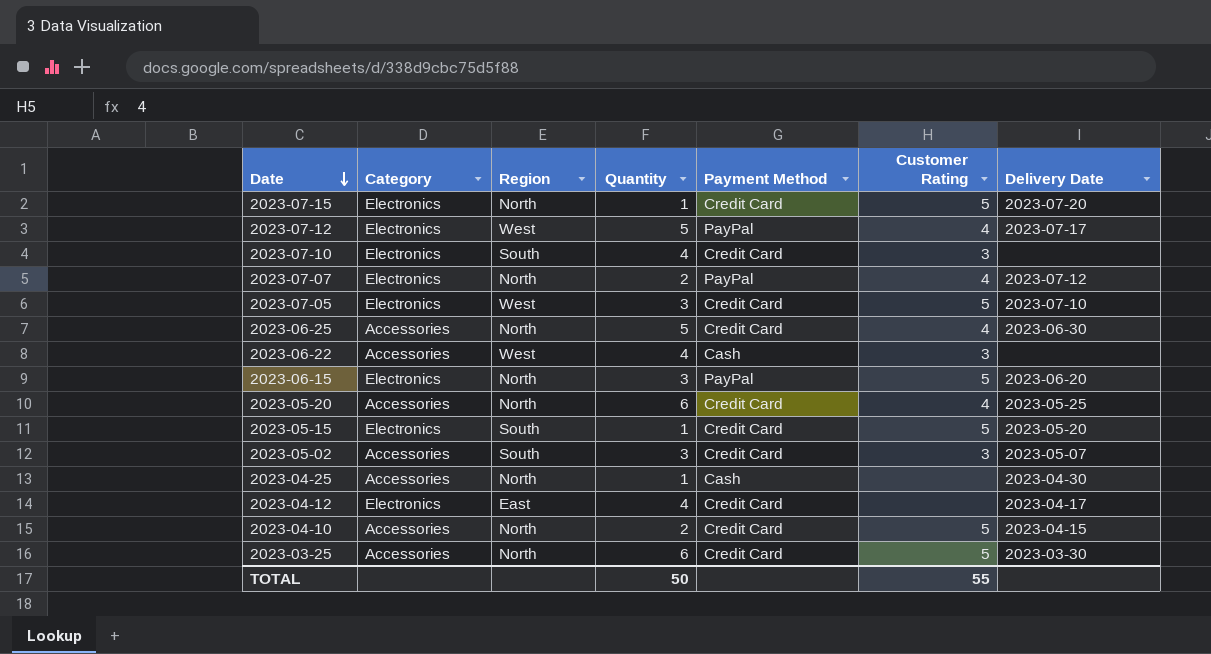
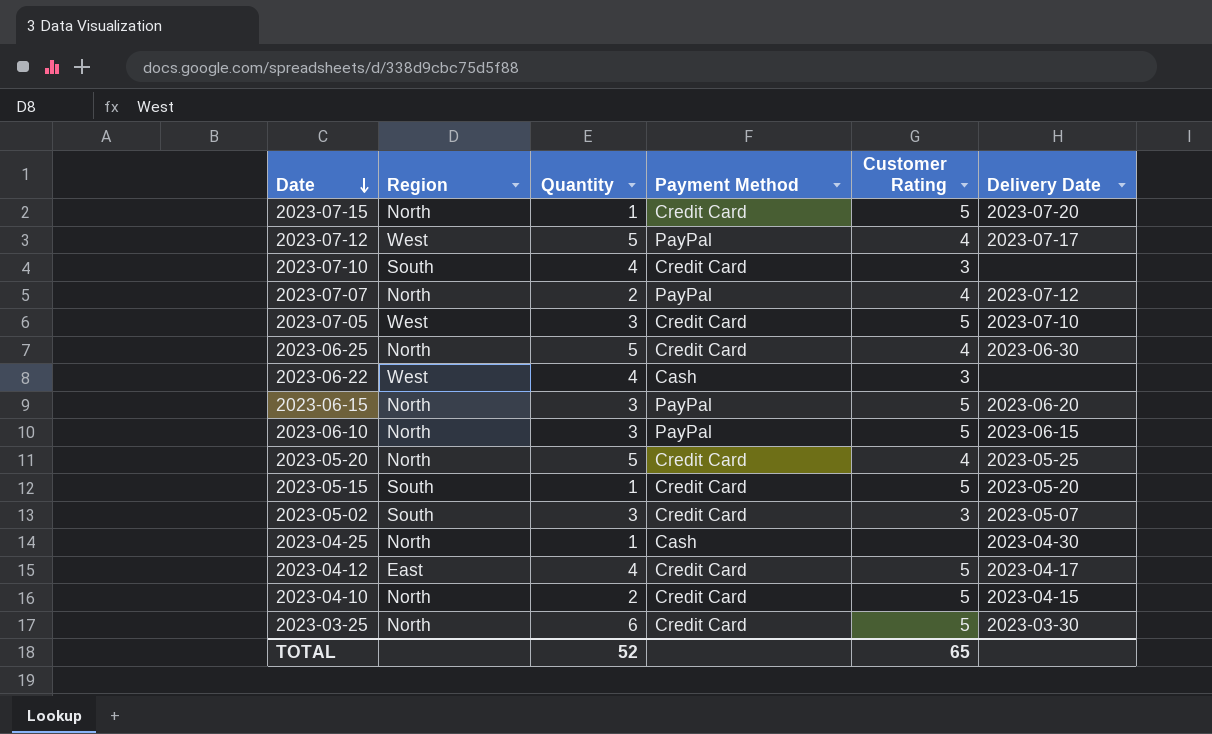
column Category | position: 2 -> none
row 2023-06-10: none -> North | 3 | PayPal | 5 | 2023-06-15
2023-05-20 | Quantity: 6 -> 5
2023-04-12 | Customer Rating: none -> 5
TOTAL | Quantity: 50 -> 52
TOTAL | Customer Rating: 55 -> 65

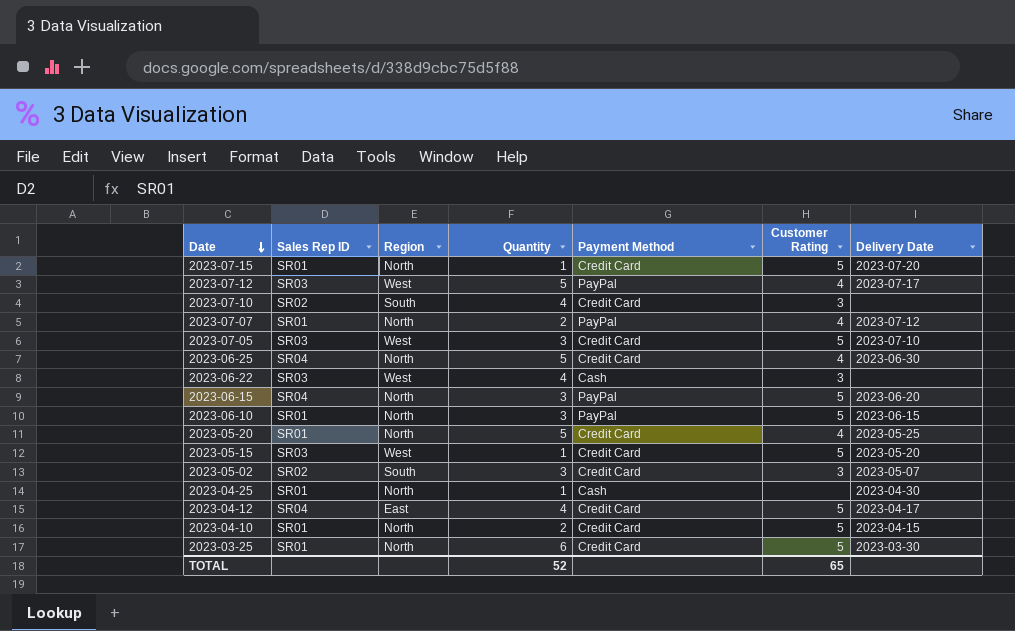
column Sales Rep ID | position: none -> 2
2023-05-15 | Region: South -> West

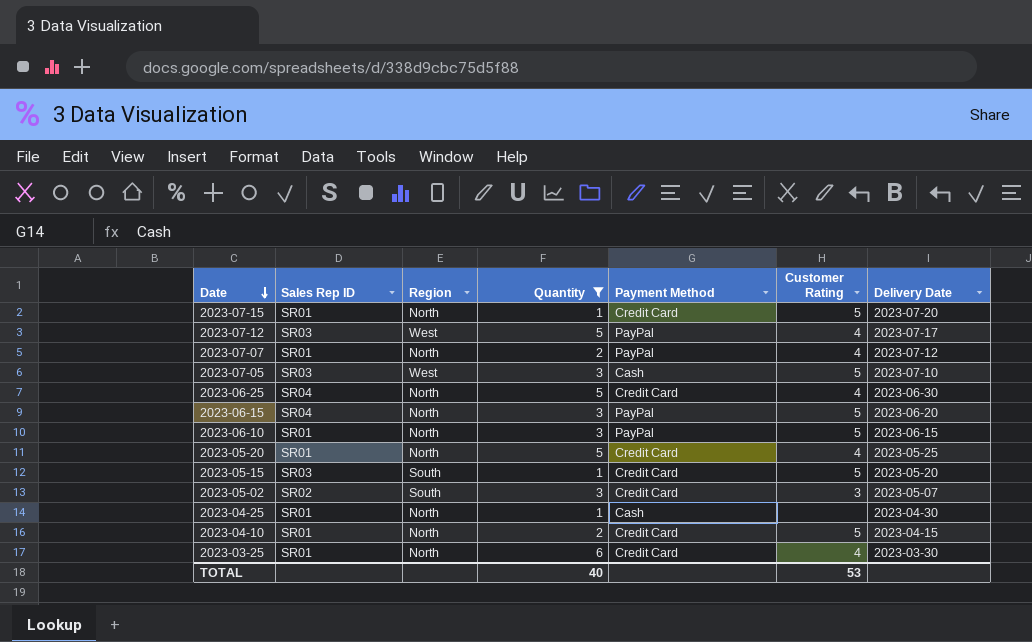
filter: none -> Quantity != 4
2023-07-05 | Payment Method: Credit Card -> Cash
2023-05-15 | Region: West -> South
2023-03-25 | Customer Rating: 5 -> 4
TOTAL | Quantity: 52 -> 40
TOTAL | Customer Rating: 65 -> 53

